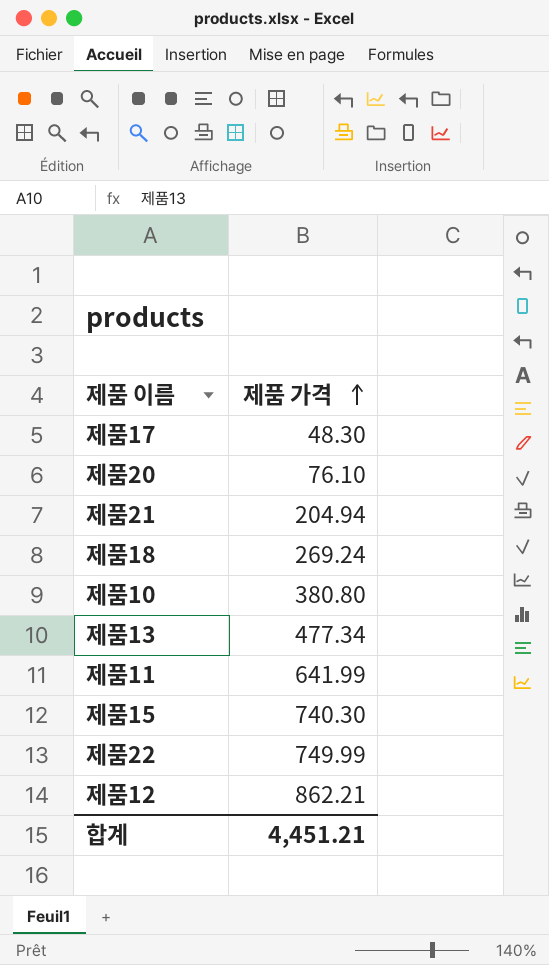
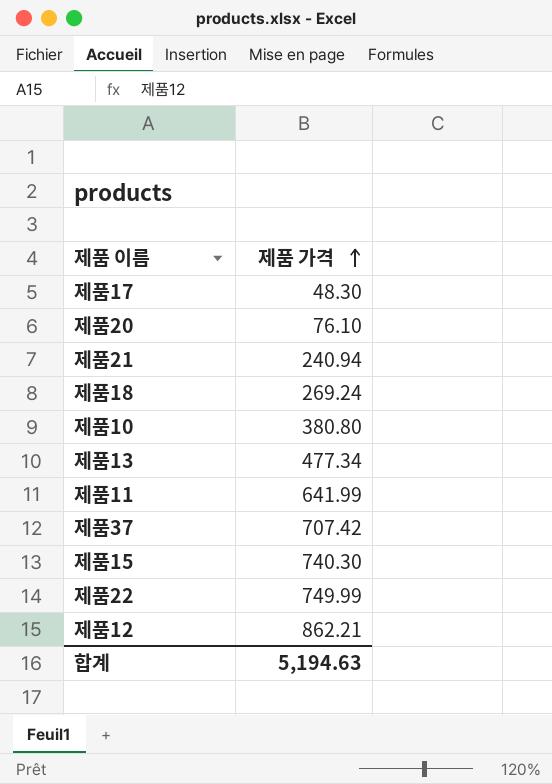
제품21 | 제품 가격: 204.94 -> 240.94
row 제품37: none -> 707.42
합계 | 제품 가격: 4,451.21 -> 5,194.63

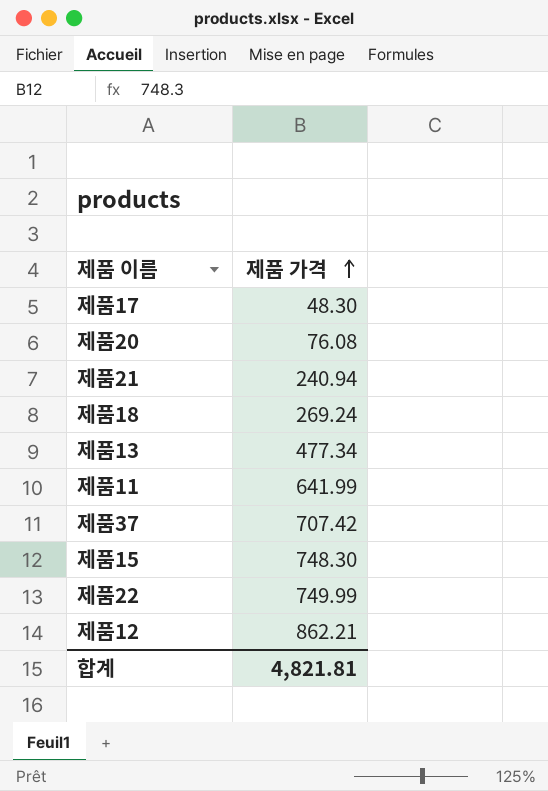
row 제품10: 380.80 -> none
제품20 | 제품 가격: 76.10 -> 76.08
제품15 | 제품 가격: 740.30 -> 748.30
합계 | 제품 가격: 5,194.63 -> 4,821.81

